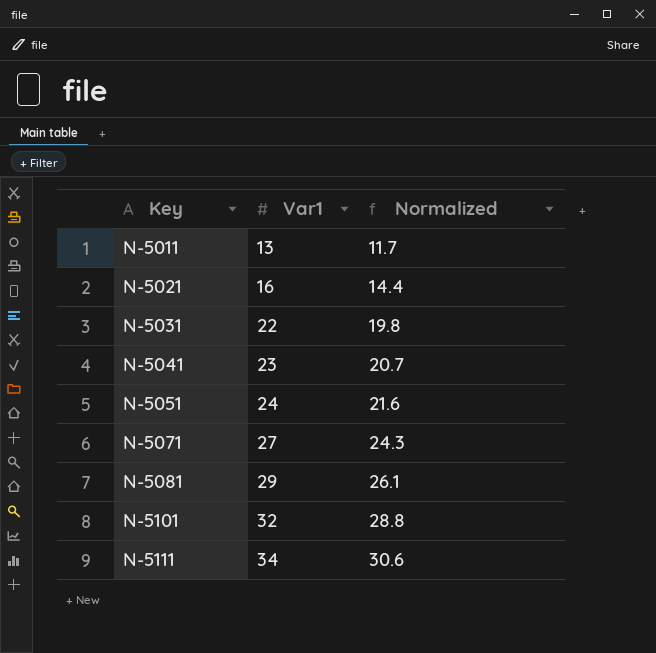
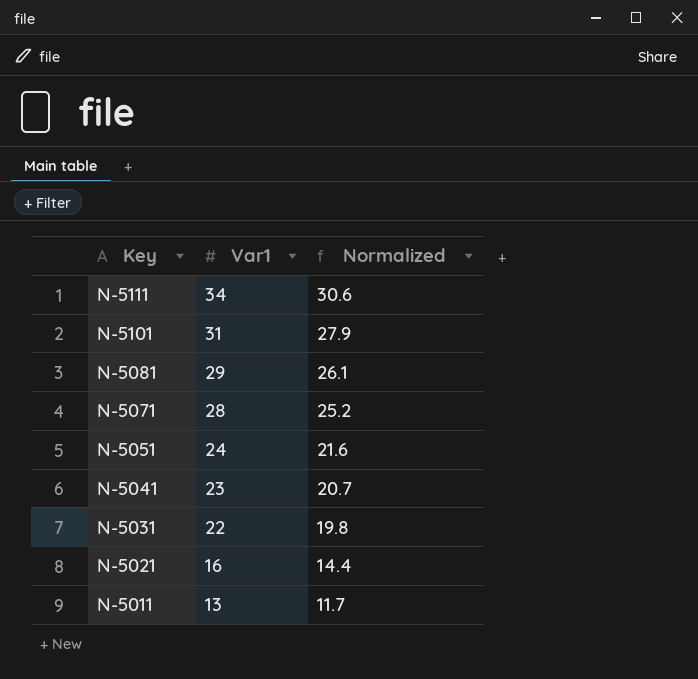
row order: Key ascending -> Key descending
N-5101 | Var1: 32 -> 31
N-5101 | Normalized: 28.8 -> 27.9
N-5071 | Var1: 27 -> 28
N-5071 | Normalized: 24.3 -> 25.2

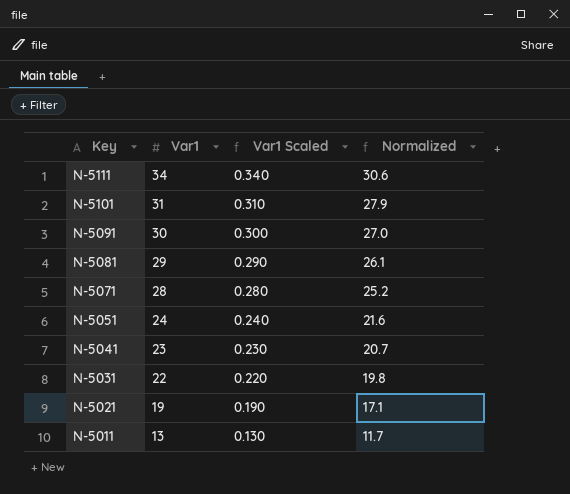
column Var1 Scaled | formula: none -> [Var1] * 0.01
row N-5091: none -> 30 | 0.300 | 27.0
N-5021 | Var1: 16 -> 19
N-5021 | Normalized: 14.4 -> 17.1

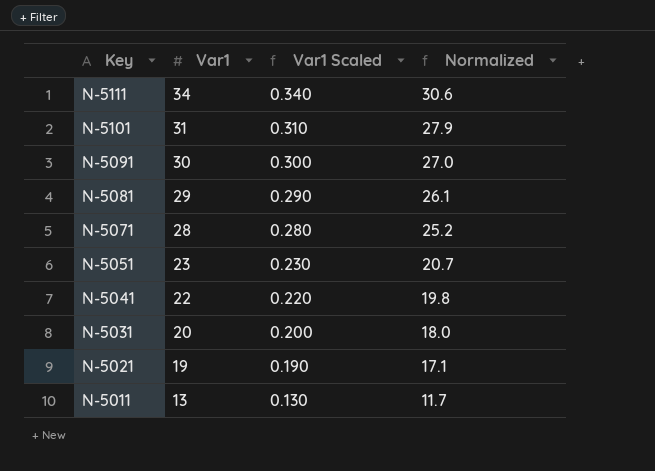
N-5051 | Var1: 24 -> 23
N-5051 | Var1 Scaled: 0.240 -> 0.230
N-5051 | Normalized: 21.6 -> 20.7
N-5041 | Var1: 23 -> 22
N-5041 | Var1 Scaled: 0.230 -> 0.220
N-5041 | Normalized: 20.7 -> 19.8
N-5031 | Var1: 22 -> 20
N-5031 | Var1 Scaled: 0.220 -> 0.200
N-5031 | Normalized: 19.8 -> 18.0

